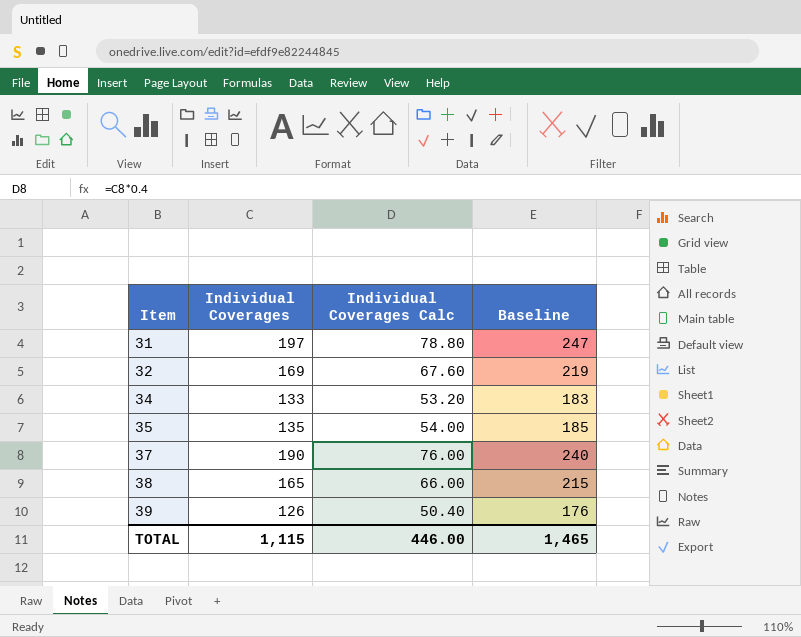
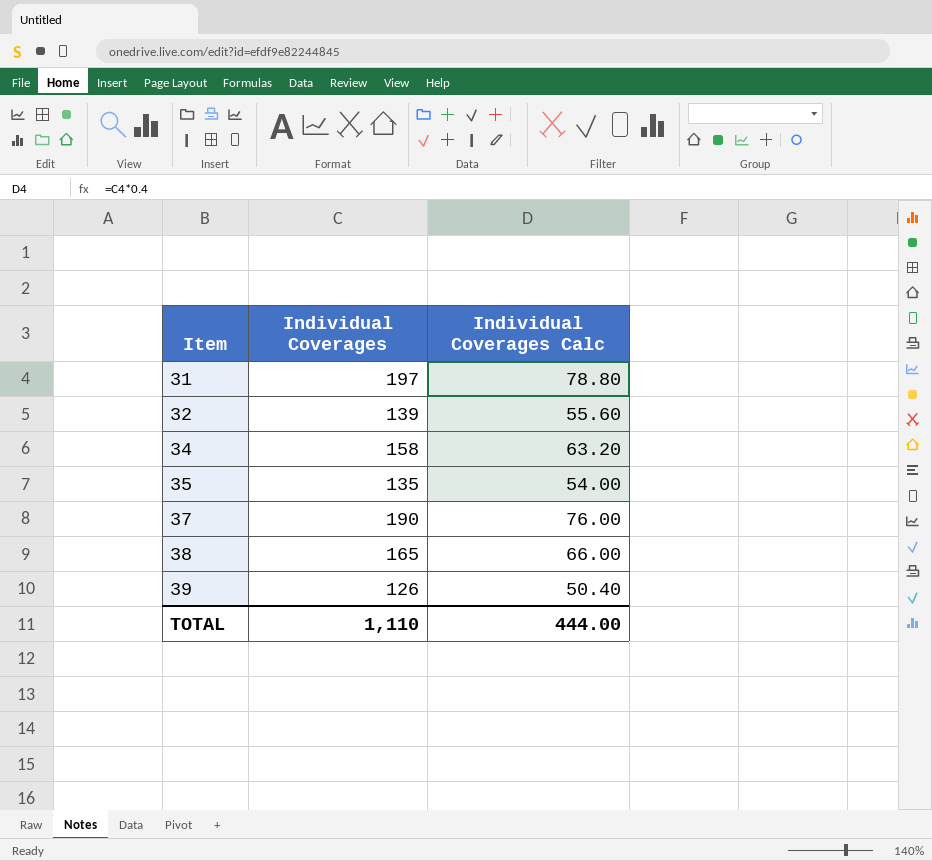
column Baseline | formula: [Individual Coverages] + 50 -> none
32 | Individual Coverages: 169 -> 139
32 | Individual Coverages Calc: 67.60 -> 55.60
34 | Individual Coverages: 133 -> 158
34 | Individual Coverages Calc: 53.20 -> 63.20
TOTAL | Individual Coverages: 1,115 -> 1,110
TOTAL | Individual Coverages Calc: 446.00 -> 444.00

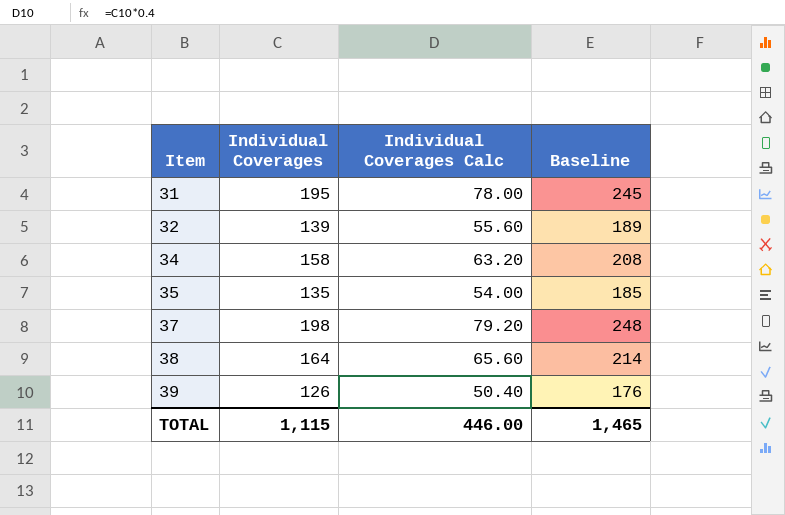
column Baseline | formula: none -> [Individual Coverages] + 50
31 | Individual Coverages: 197 -> 195
31 | Individual Coverages Calc: 78.80 -> 78.00
37 | Individual Coverages: 190 -> 198
37 | Individual Coverages Calc: 76.00 -> 79.20
38 | Individual Coverages: 165 -> 164
38 | Individual Coverages Calc: 66.00 -> 65.60
TOTAL | Individual Coverages: 1,110 -> 1,115
TOTAL | Individual Coverages Calc: 444.00 -> 446.00

